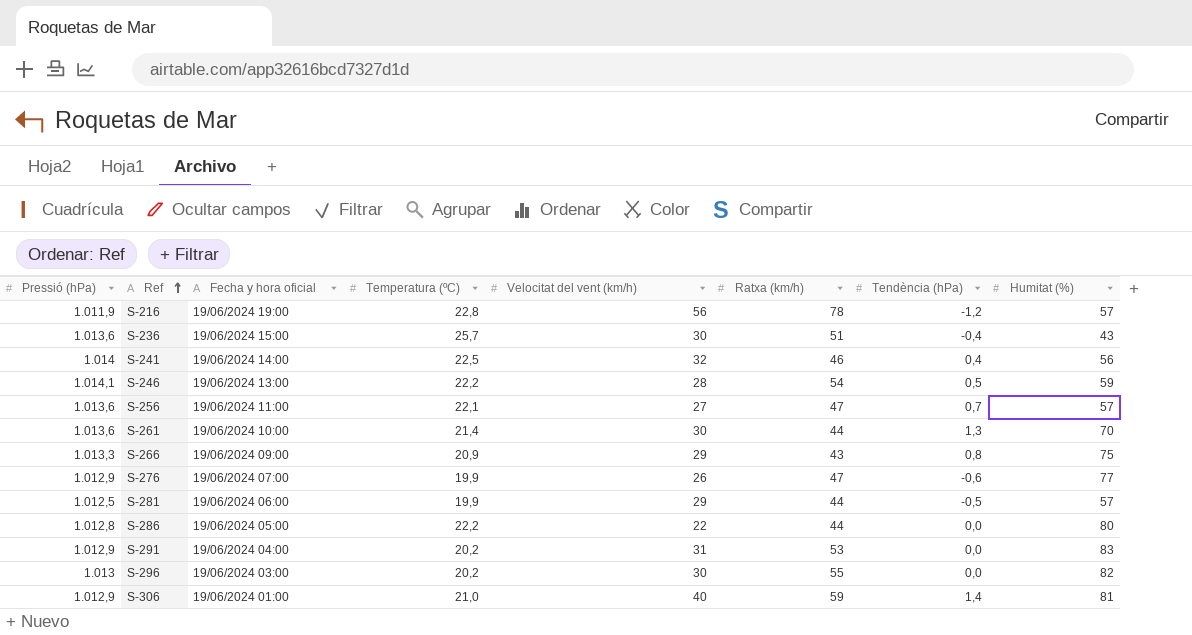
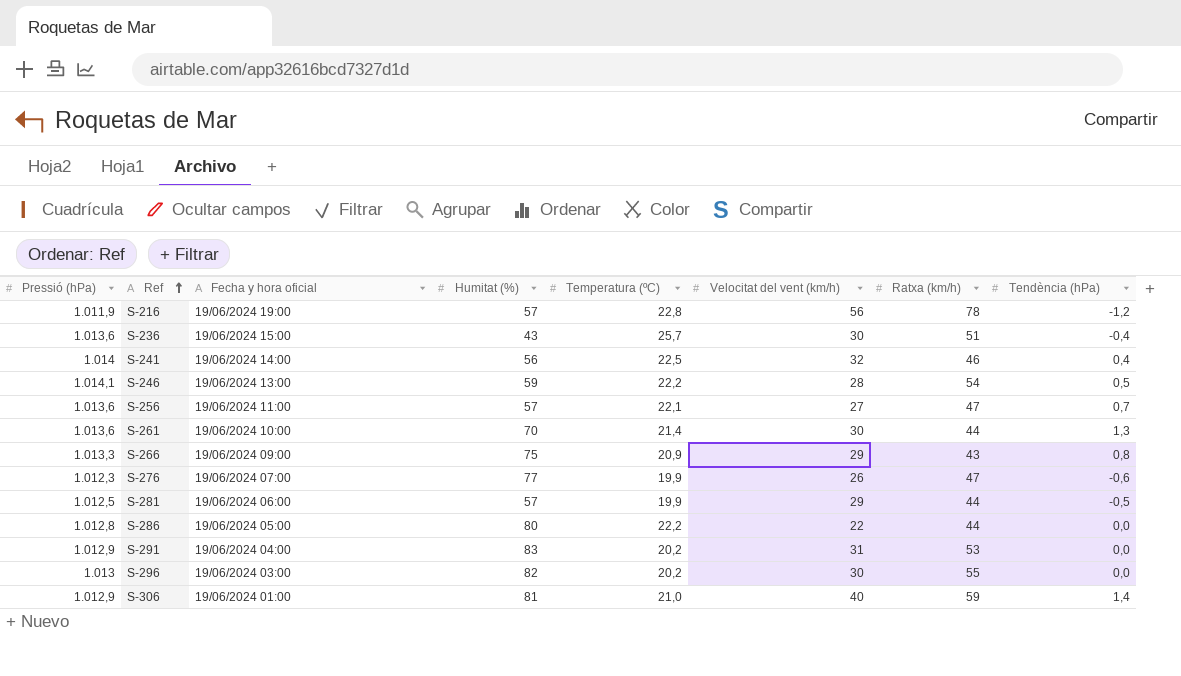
column Humitat (%) | position: 8 -> 4
S-276 | Pressió (hPa): 1.012,9 -> 1.012,3

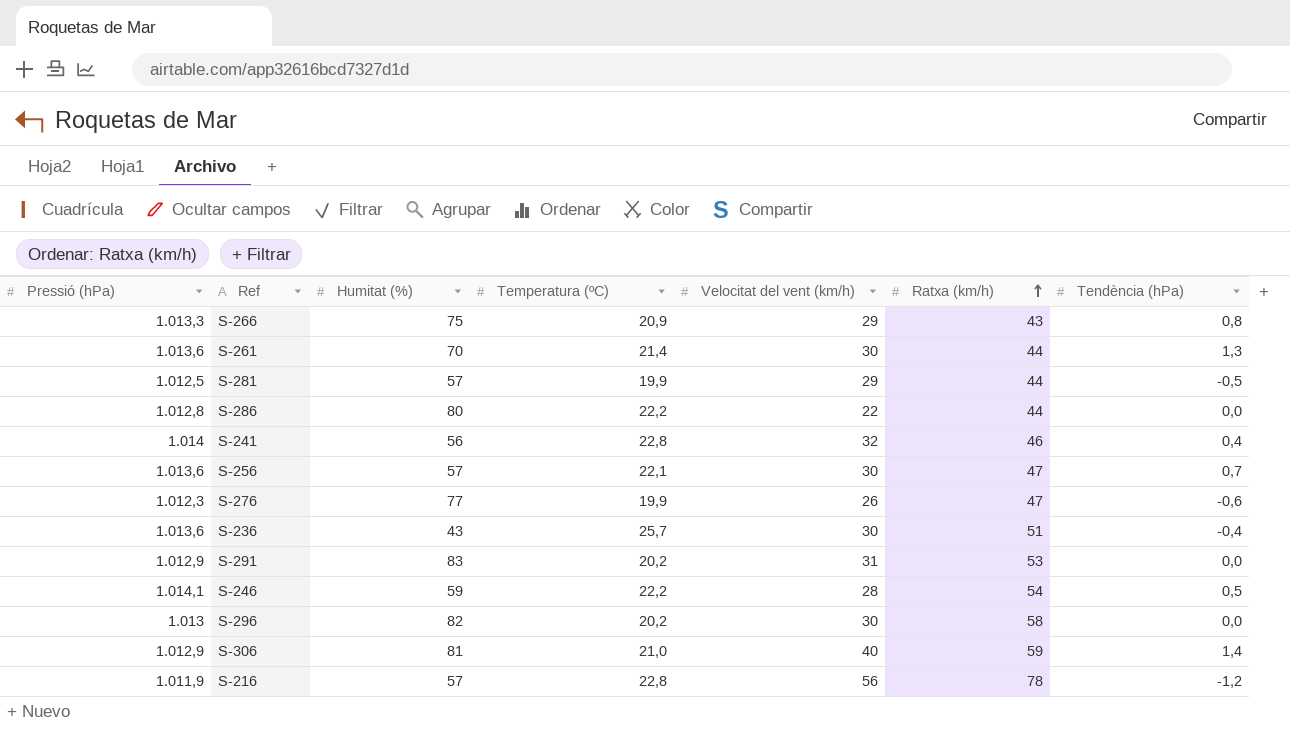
row order: Ref ascending -> Ratxa (km/h) ascending
column Fecha y hora oficial | position: 3 -> none
S-241 | Temperatura (ºC): 22,5 -> 22,8
S-256 | Velocitat del vent (km/h): 27 -> 30
S-296 | Ratxa (km/h): 55 -> 58

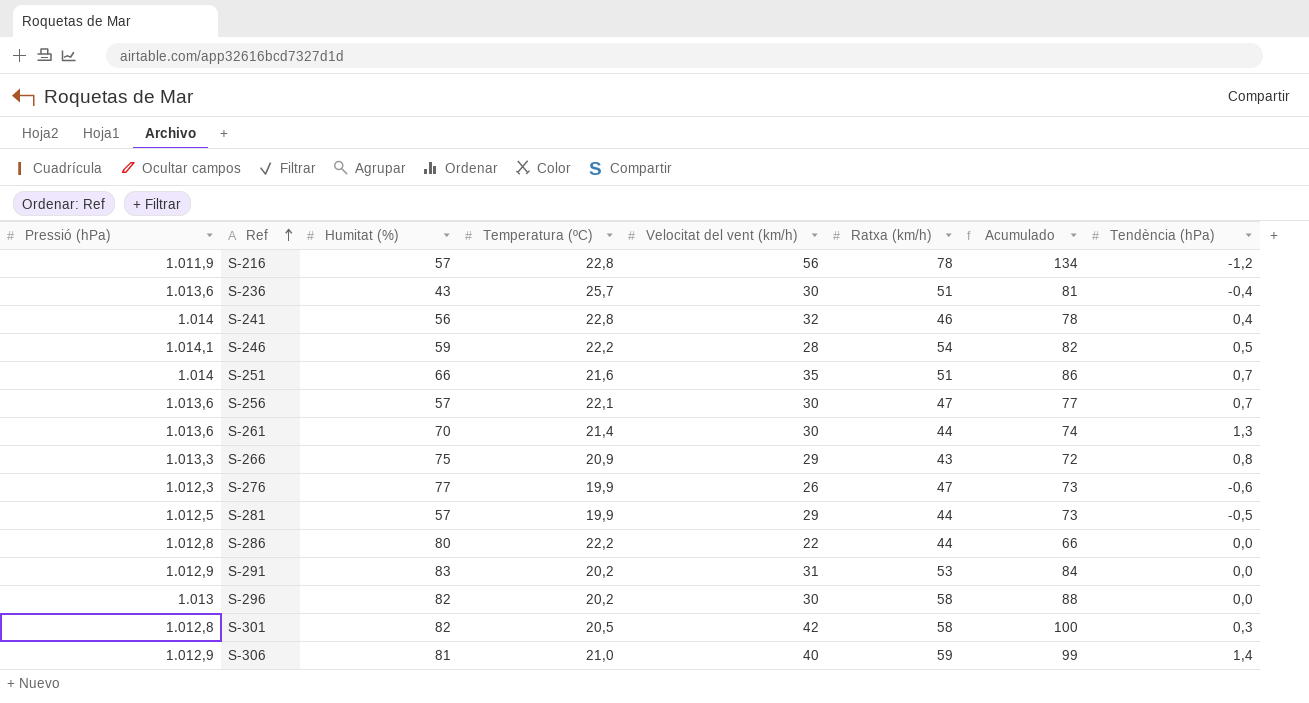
row order: Ratxa (km/h) ascending -> Ref ascending
column Acumulado | formula: none -> [Velocitat del vent (km/h)] + [Ratxa (km/h)]
row S-251: none -> 1.014 | 66 | 21,6 | 35 | 51 | 86 | 0,7
row S-301: none -> 1.012,8 | 82 | 20,5 | 42 | 58 | 100 | 0,3

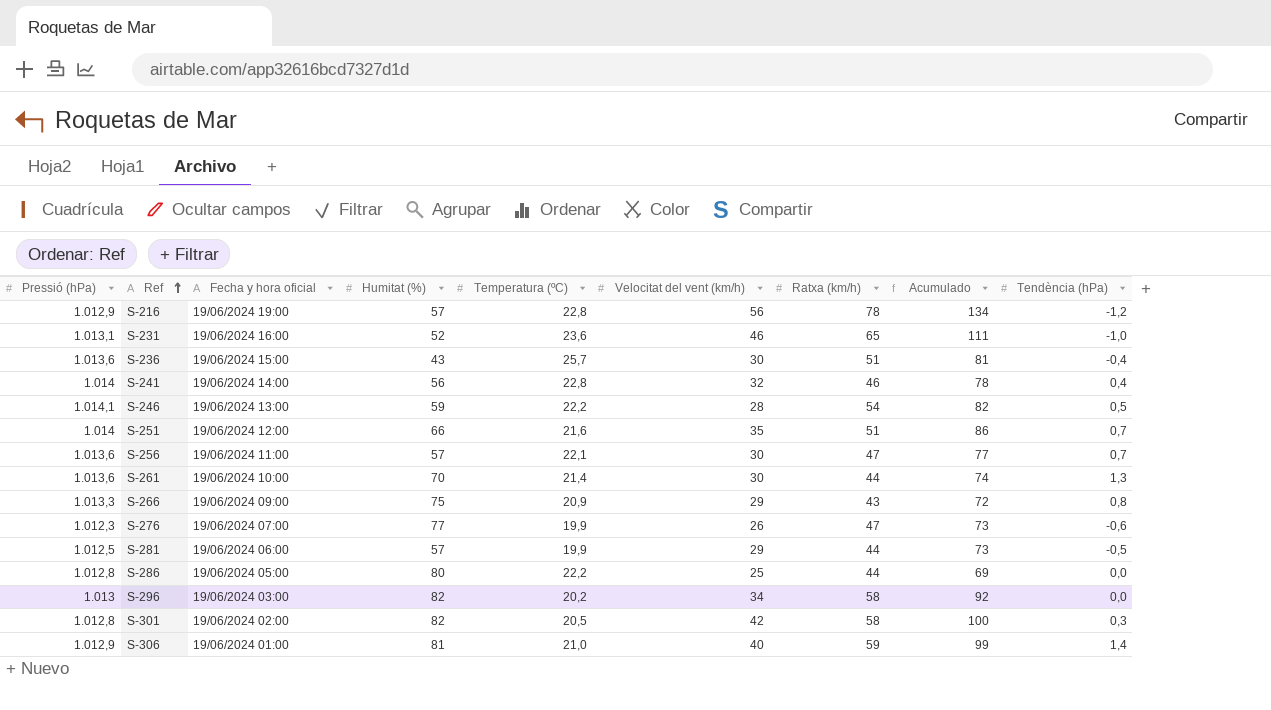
column Fecha y hora oficial | position: none -> 3
row S-291: 1.012,9 | 83 | 20,2 | 31 | 53 | 84 | 0,0 -> none
S-216 | Pressió (hPa): 1.011,9 -> 1.012,9
row S-231: none -> 1.013,1 | 19/06/2024 16:00 | 52 | 23,6 | 46 | 65 | 111 | -1,0
S-286 | Velocitat del vent (km/h): 22 -> 25
S-286 | Acumulado: 66 -> 69
S-296 | Velocitat del vent (km/h): 30 -> 34
S-296 | Acumulado: 88 -> 92

